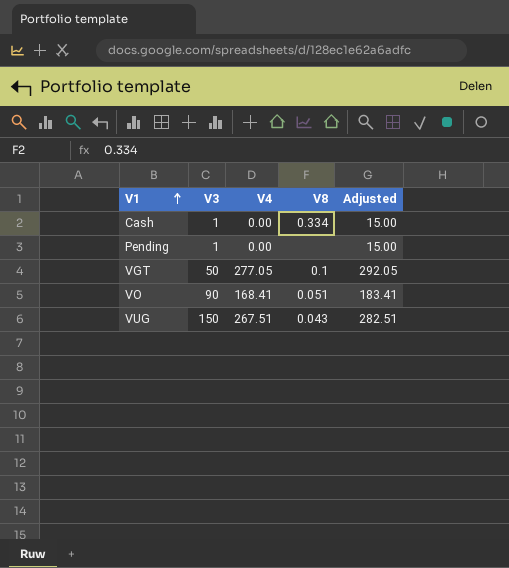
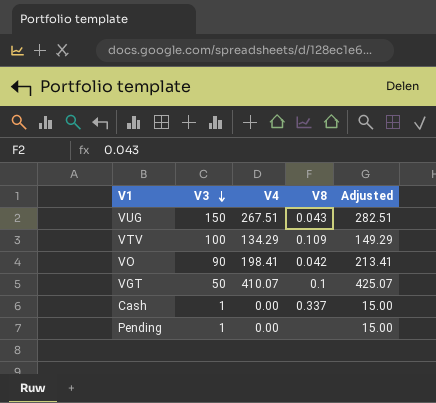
row order: V1 ascending -> V3 descending
row VTV: none -> 100 | 134.29 | 0.109 | 149.29
VO | V4: 168.41 -> 198.41
VO | V8: 0.051 -> 0.042
VO | Adjusted: 183.41 -> 213.41
VGT | V4: 277.05 -> 410.07
VGT | Adjusted: 292.05 -> 425.07
Cash | V8: 0.334 -> 0.337

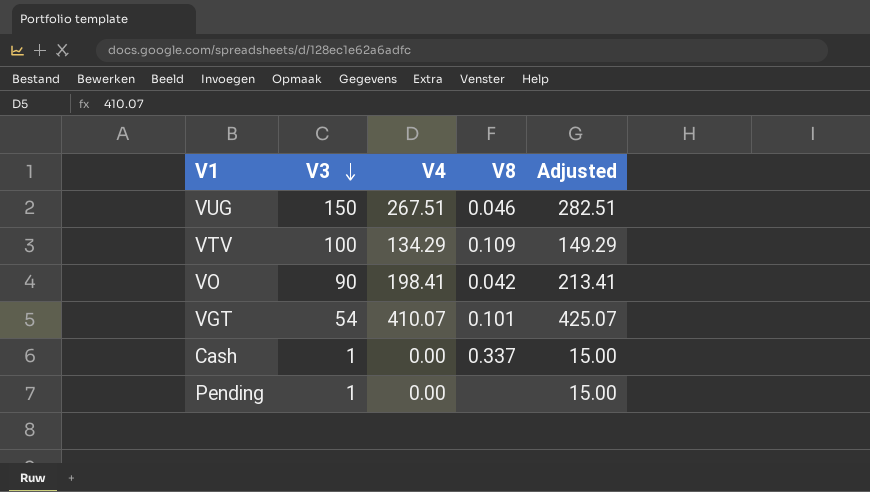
VUG | V8: 0.043 -> 0.046
VGT | V3: 50 -> 54
VGT | V8: 0.1 -> 0.101

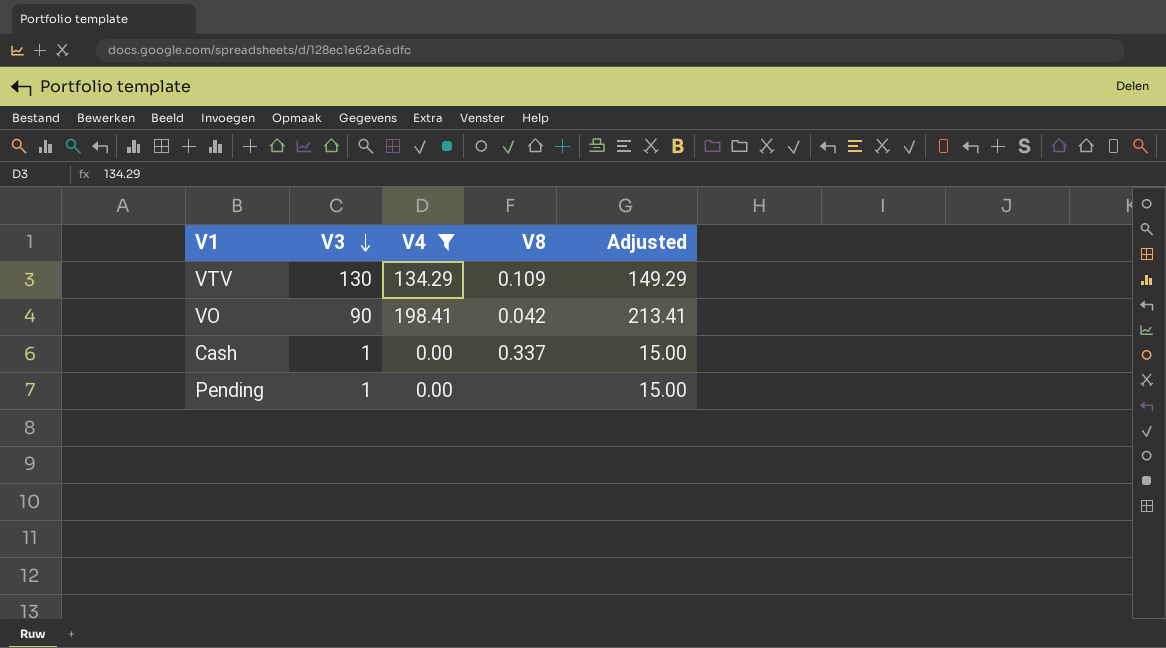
filter: none -> V4 <= 198.41
VTV | V3: 100 -> 130

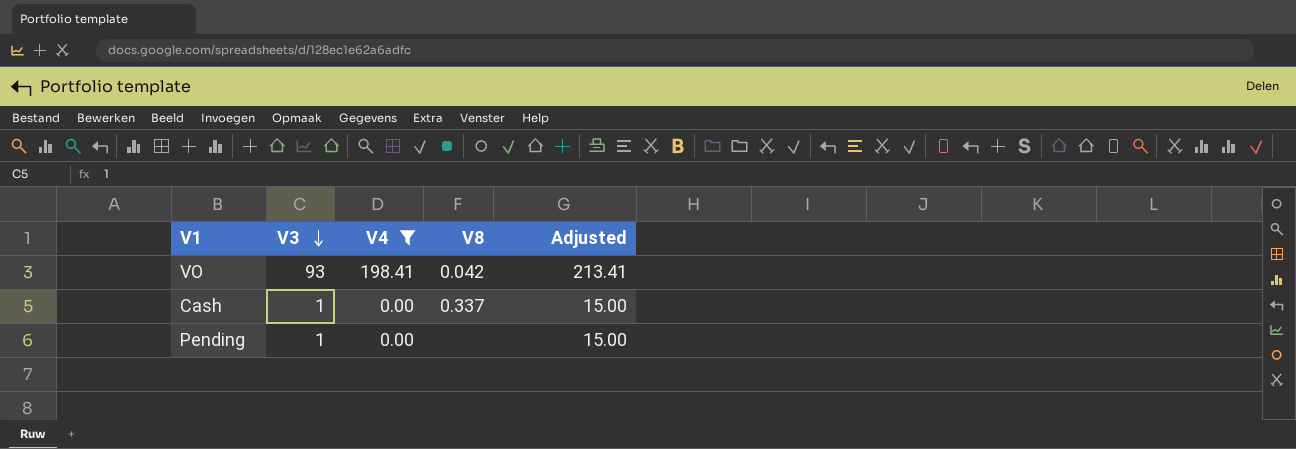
row VTV: 130 | 134.29 | 0.109 | 149.29 -> none
VO | V3: 90 -> 93

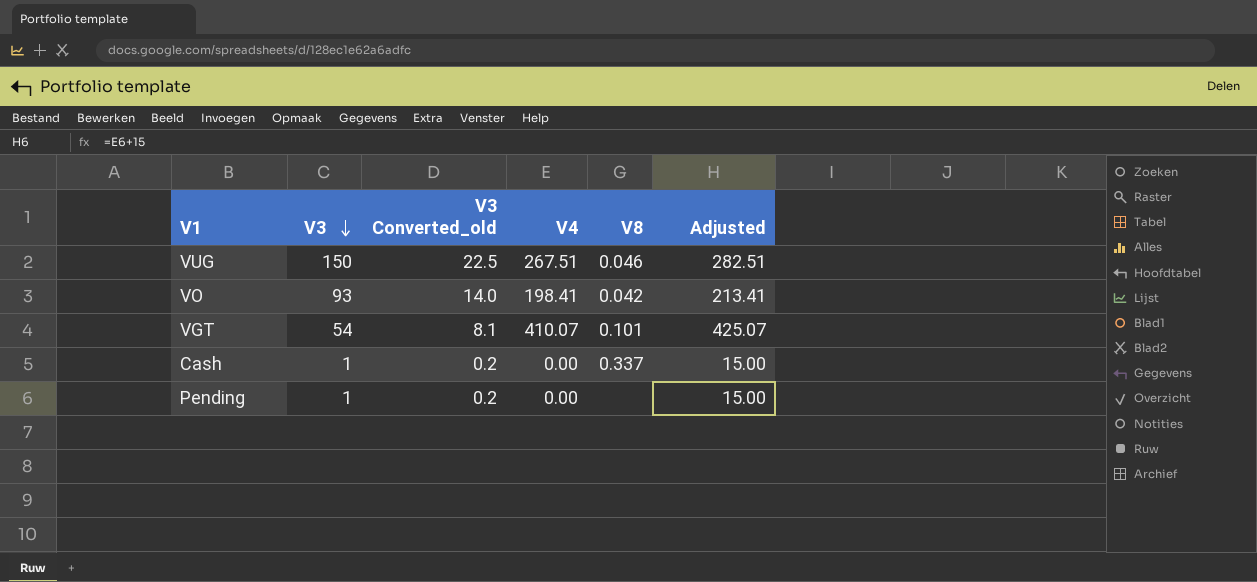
filter: V4 <= 198.41 -> none
column V3 Converted_old | formula: none -> [V3] * 0.15

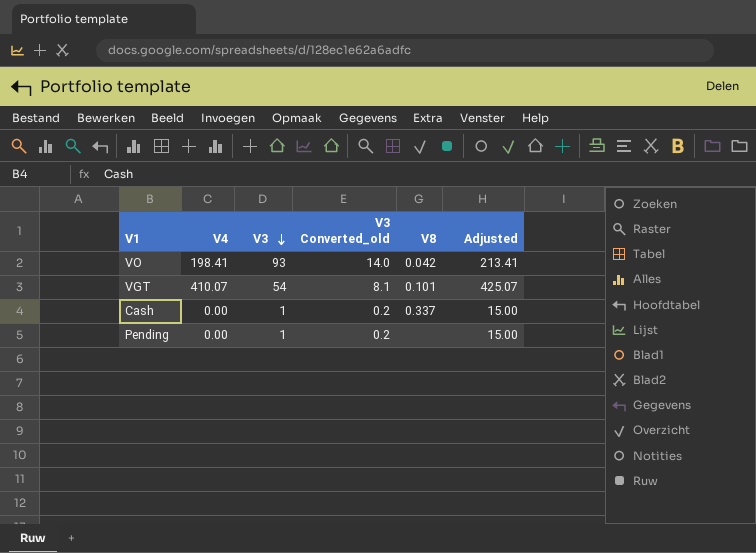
column V4 | position: 4 -> 2
row VUG: 150 | 22.5 | 267.51 | 0.046 | 282.51 -> none

